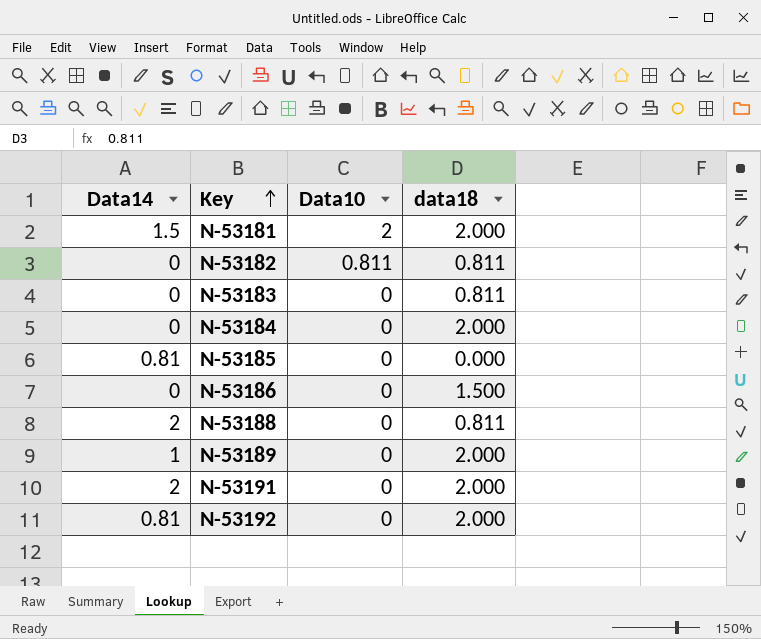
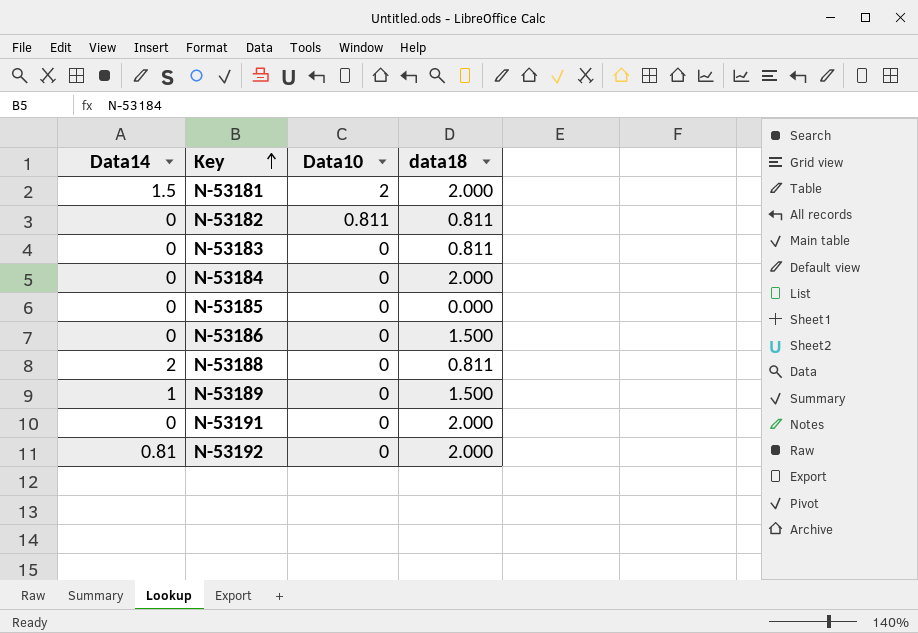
N-53185 | Data14: 0.81 -> 0
N-53189 | data18: 2.000 -> 1.500
N-53191 | Data14: 2 -> 0

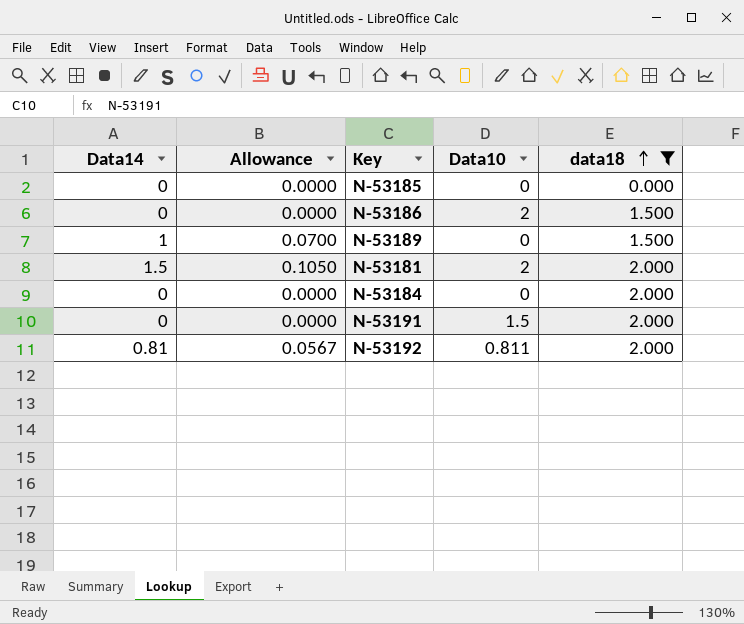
filter: none -> data18 != 0.811
row order: Key ascending -> data18 ascending
column Allowance | formula: none -> [Data14] * 0.07
N-53186 | Data10: 0 -> 2
N-53191 | Data10: 0 -> 1.5
N-53192 | Data10: 0 -> 0.811

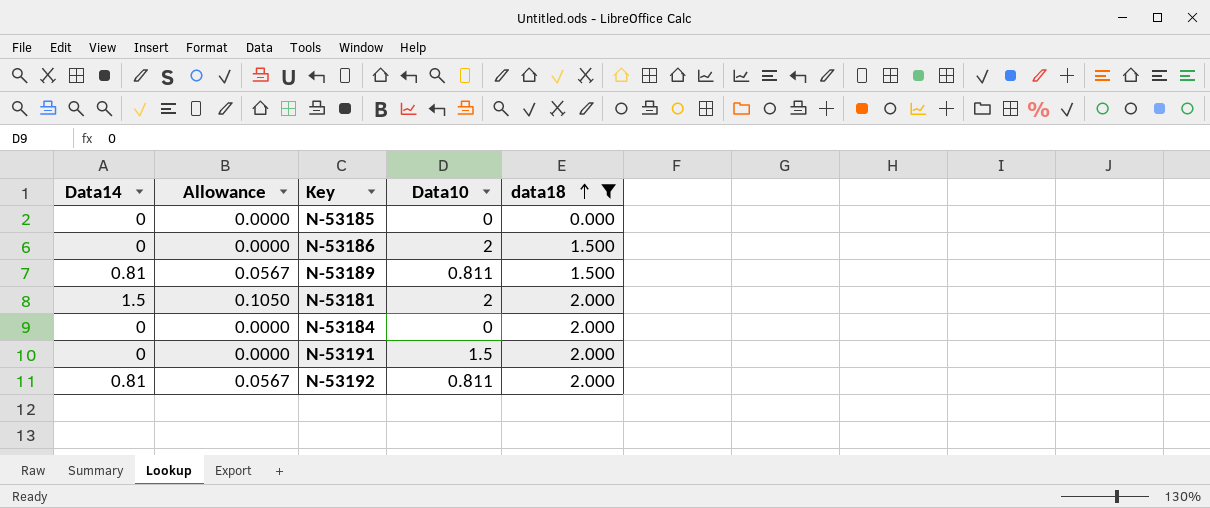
N-53189 | Data14: 1 -> 0.81
N-53189 | Allowance: 0.0700 -> 0.0567
N-53189 | Data10: 0 -> 0.811

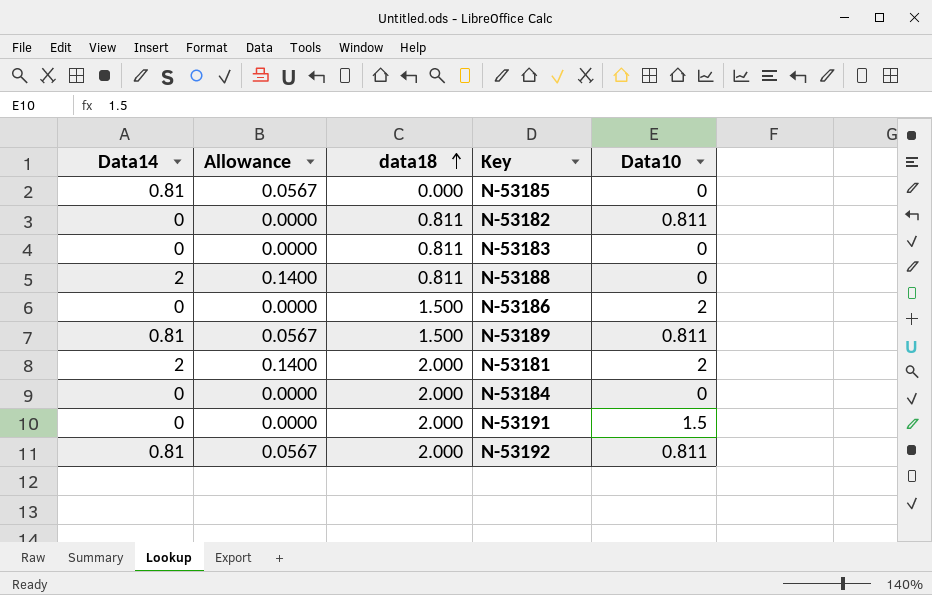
filter: data18 != 0.811 -> none
column data18 | position: 5 -> 3
N-53185 | Data14: 0 -> 0.81
N-53185 | Allowance: 0.0000 -> 0.0567
N-53181 | Data14: 1.5 -> 2
N-53181 | Allowance: 0.1050 -> 0.1400

